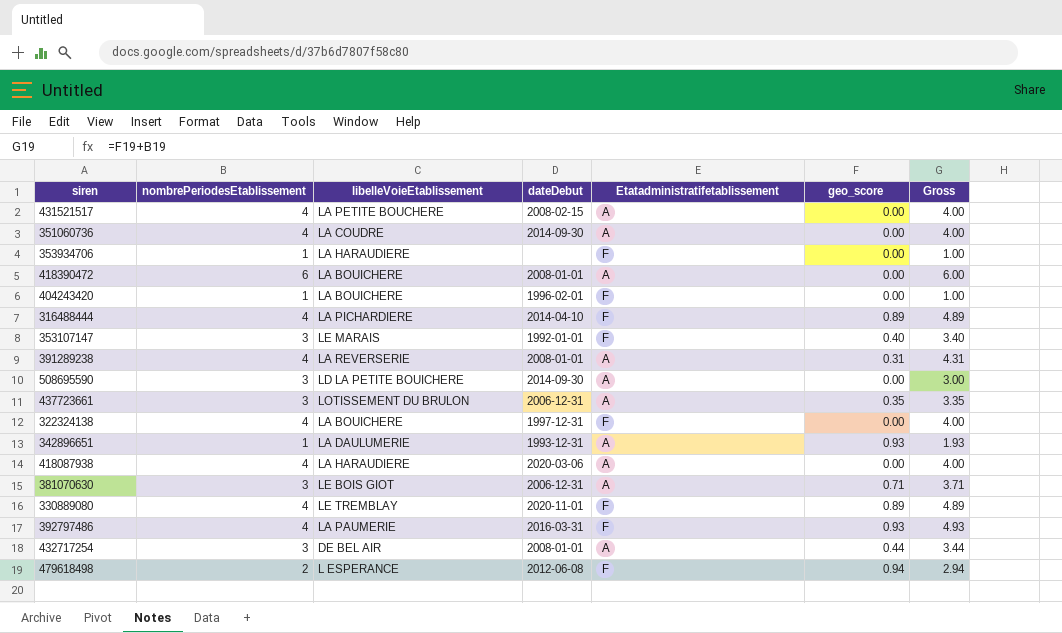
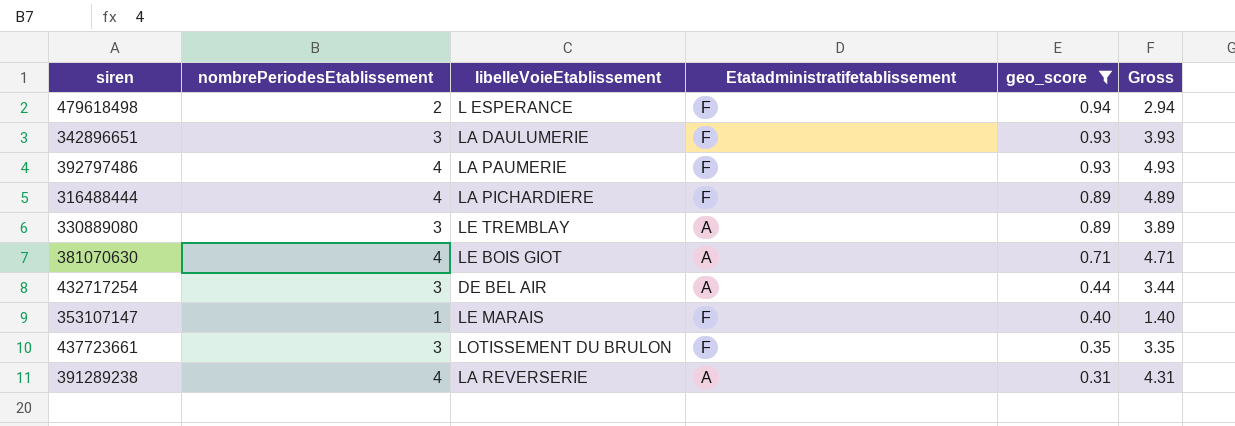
filter: none -> geo_score != 0.00
row order: none -> geo_score descending
column dateDebut | position: 4 -> none
342896651 | nombrePeriodesEtablissement: 1 -> 3
342896651 | Etatadministratifetablissement: A -> F
342896651 | Gross: 1.93 -> 3.93
330889080 | nombrePeriodesEtablissement: 4 -> 3
330889080 | Etatadministratifetablissement: F -> A
330889080 | Gross: 4.89 -> 3.89
381070630 | nombrePeriodesEtablissement: 3 -> 4
381070630 | Gross: 3.71 -> 4.71
353107147 | nombrePeriodesEtablissement: 3 -> 1
353107147 | Gross: 3.40 -> 1.40
437723661 | Etatadministratifetablissement: A -> F

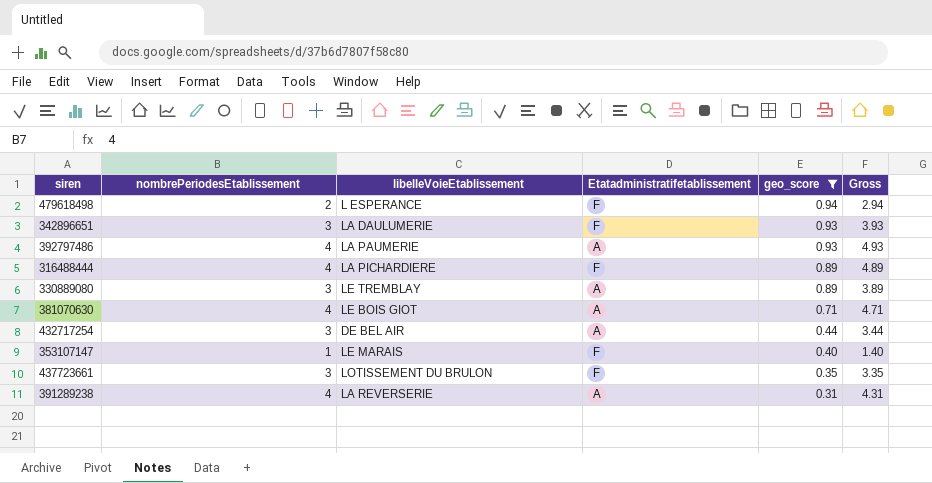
392797486 | Etatadministratifetablissement: F -> A

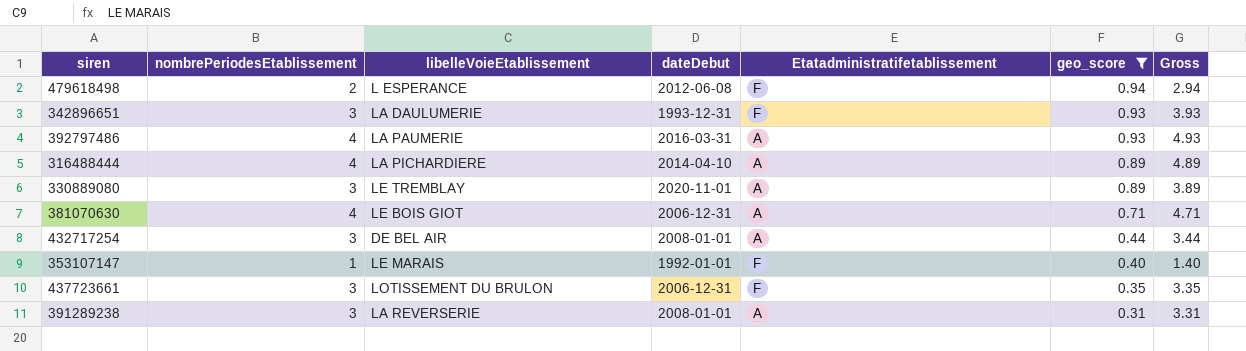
column dateDebut | position: none -> 4
316488444 | Etatadministratifetablissement: F -> A
391289238 | nombrePeriodesEtablissement: 4 -> 3
391289238 | Gross: 4.31 -> 3.31

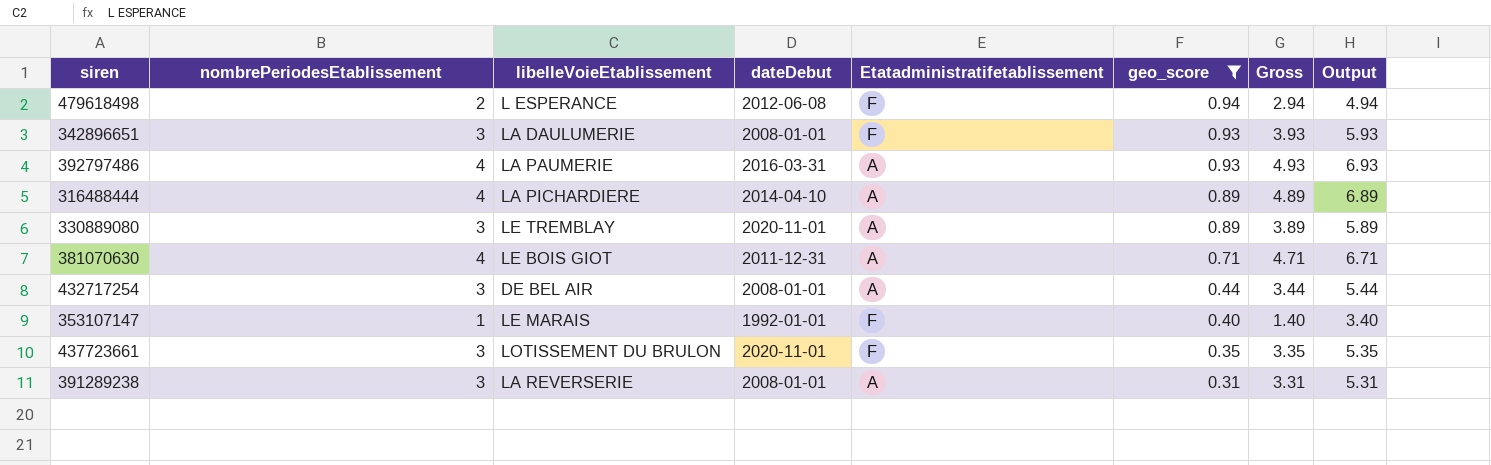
column Output | formula: none -> [Gross] + 2
342896651 | dateDebut: 1993-12-31 -> 2008-01-01
381070630 | dateDebut: 2006-12-31 -> 2011-12-31
437723661 | dateDebut: 2006-12-31 -> 2020-11-01

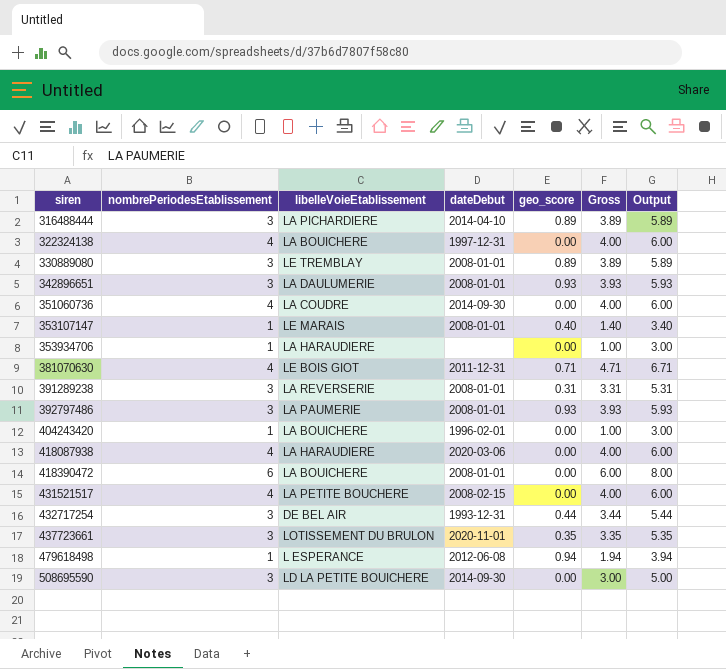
filter: geo_score != 0.00 -> none
row order: geo_score descending -> siren ascending
column Etatadministratifetablissement | position: 5 -> none
316488444 | nombrePeriodesEtablissement: 4 -> 3
316488444 | Gross: 4.89 -> 3.89
316488444 | Output: 6.89 -> 5.89
330889080 | dateDebut: 2020-11-01 -> 2008-01-01
353107147 | dateDebut: 1992-01-01 -> 2008-01-01
392797486 | nombrePeriodesEtablissement: 4 -> 3
392797486 | dateDebut: 2016-03-31 -> 2008-01-01
392797486 | Gross: 4.93 -> 3.93
392797486 | Output: 6.93 -> 5.93
432717254 | dateDebut: 2008-01-01 -> 1993-12-31
479618498 | nombrePeriodesEtablissement: 2 -> 1
479618498 | Gross: 2.94 -> 1.94
479618498 | Output: 4.94 -> 3.94

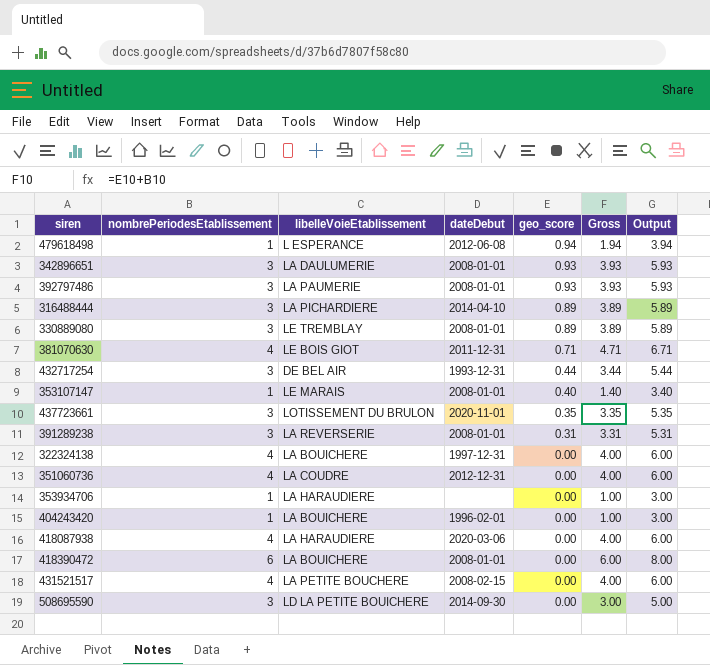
row order: siren ascending -> geo_score descending
351060736 | dateDebut: 2014-09-30 -> 2012-12-31

